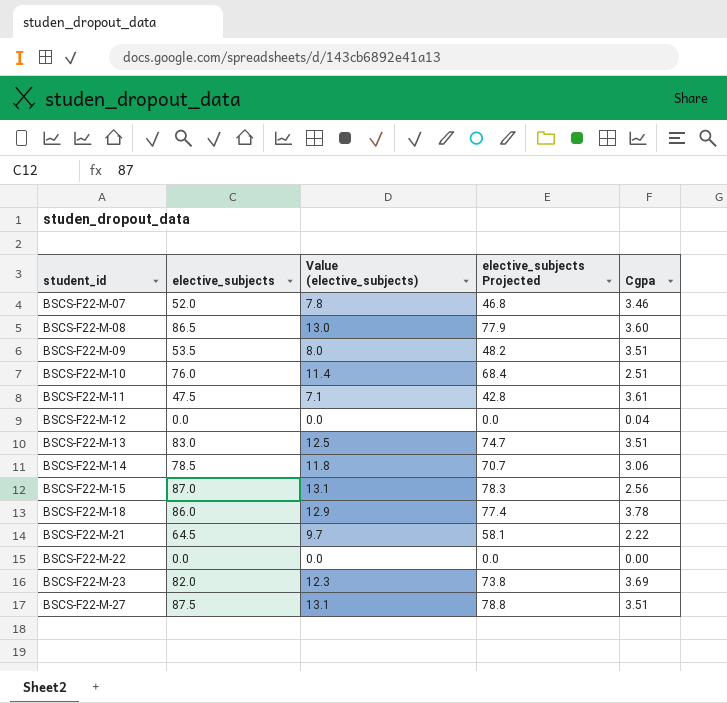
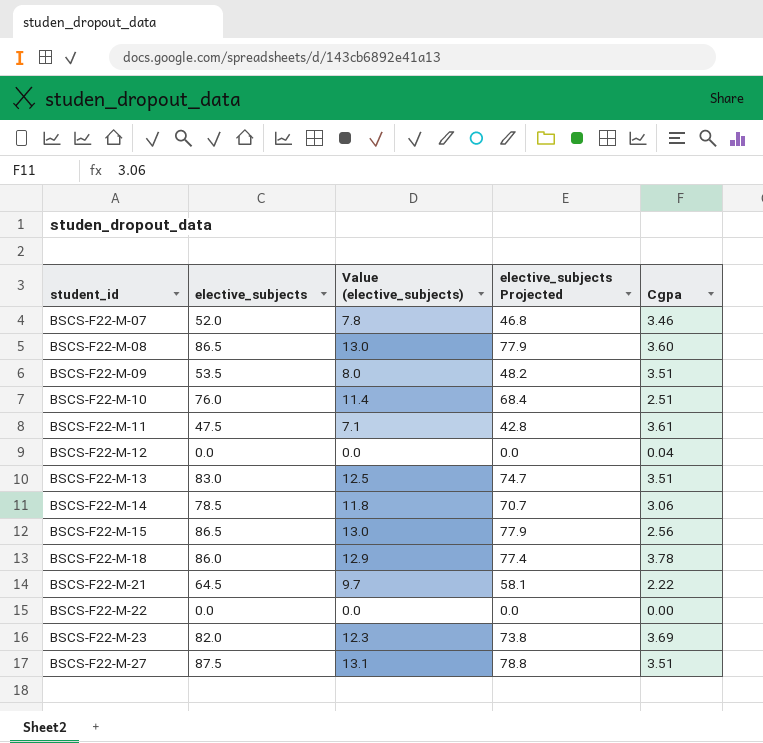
BSCS-F22-M-15 | elective_subjects: 87.0 -> 86.5
BSCS-F22-M-15 | Value (elective_subjects): 13.1 -> 13.0
BSCS-F22-M-15 | elective_subjects Projected: 78.3 -> 77.9

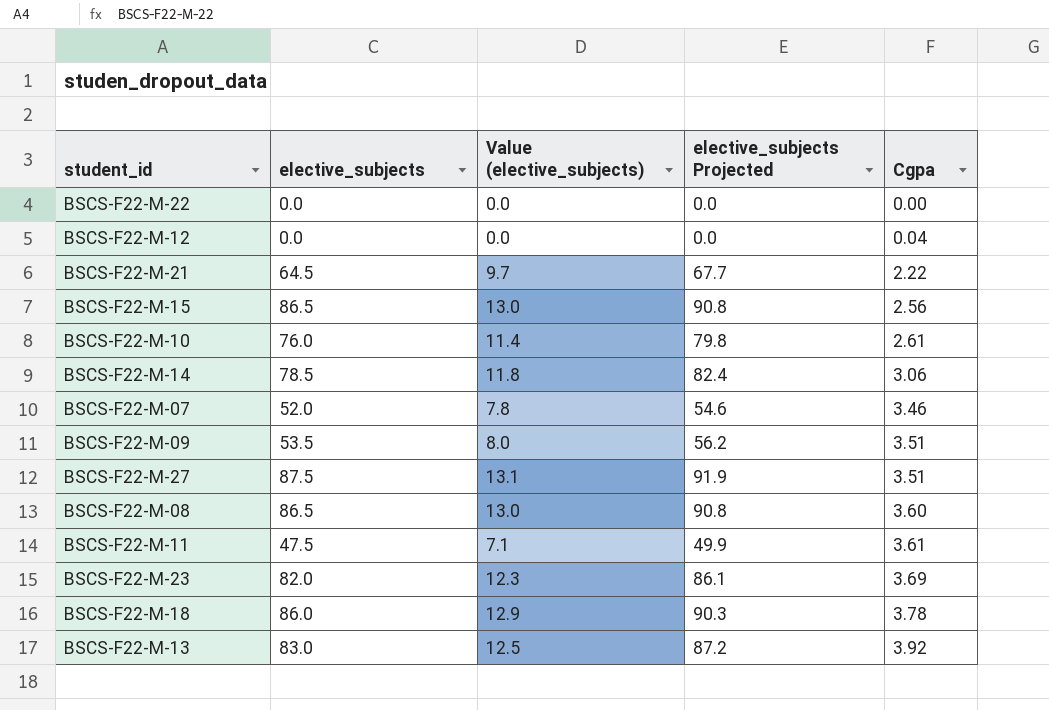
row order: student_id ascending -> Cgpa ascending
column elective_subjects Projected | formula: [elective_subjects] * 0.9 -> [elective_subjects] * 1.05
BSCS-F22-M-10 | Cgpa: 2.51 -> 2.61
BSCS-F22-M-13 | Cgpa: 3.51 -> 3.92

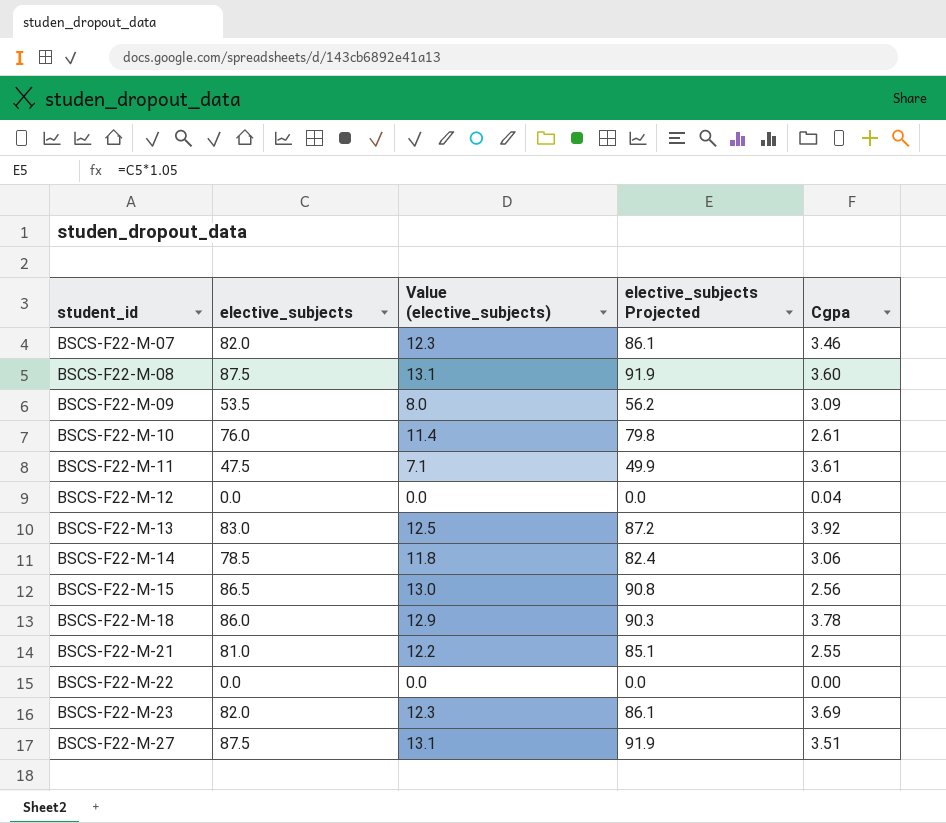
row order: Cgpa ascending -> student_id ascending
BSCS-F22-M-07 | elective_subjects: 52.0 -> 82.0
BSCS-F22-M-07 | Value (elective_subjects): 7.8 -> 12.3
BSCS-F22-M-07 | elective_subjects Projected: 54.6 -> 86.1
BSCS-F22-M-08 | elective_subjects: 86.5 -> 87.5
BSCS-F22-M-08 | Value (elective_subjects): 13.0 -> 13.1
BSCS-F22-M-08 | elective_subjects Projected: 90.8 -> 91.9
BSCS-F22-M-09 | Cgpa: 3.51 -> 3.09
BSCS-F22-M-21 | elective_subjects: 64.5 -> 81.0
BSCS-F22-M-21 | Value (elective_subjects): 9.7 -> 12.2
BSCS-F22-M-21 | elective_subjects Projected: 67.7 -> 85.1
BSCS-F22-M-21 | Cgpa: 2.22 -> 2.55

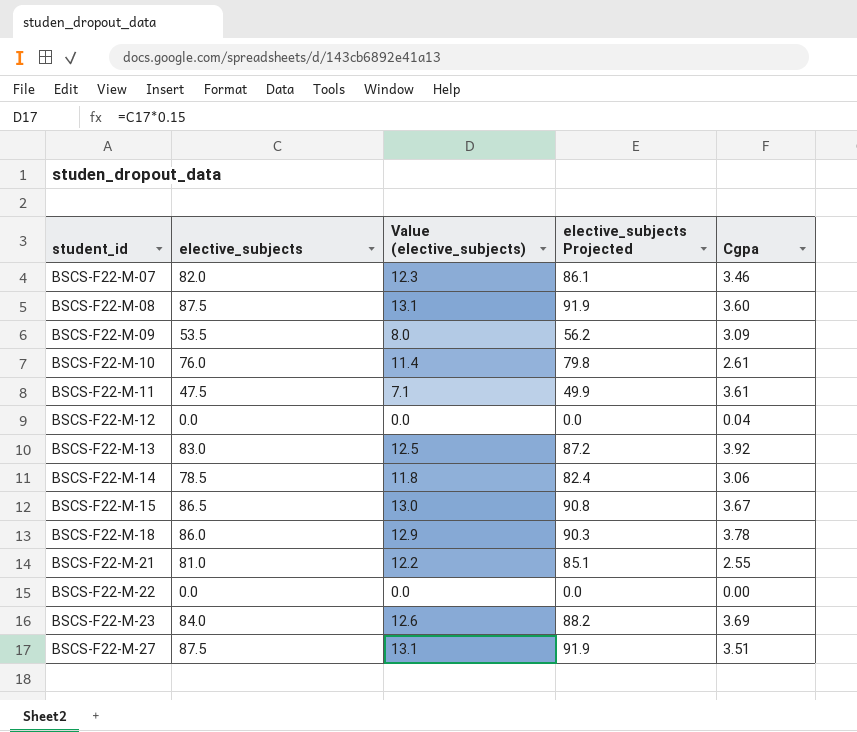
BSCS-F22-M-15 | Cgpa: 2.56 -> 3.67
BSCS-F22-M-23 | elective_subjects: 82.0 -> 84.0
BSCS-F22-M-23 | Value (elective_subjects): 12.3 -> 12.6
BSCS-F22-M-23 | elective_subjects Projected: 86.1 -> 88.2

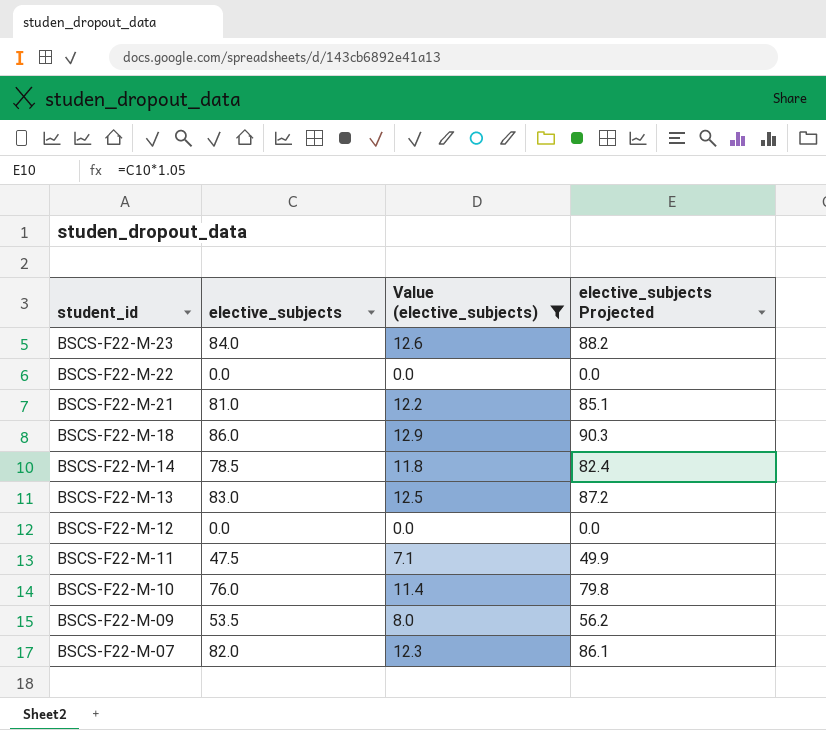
filter: none -> Value (elective_subjects) <= 12.9
row order: student_id ascending -> student_id descending
column Cgpa | position: 5 -> none

